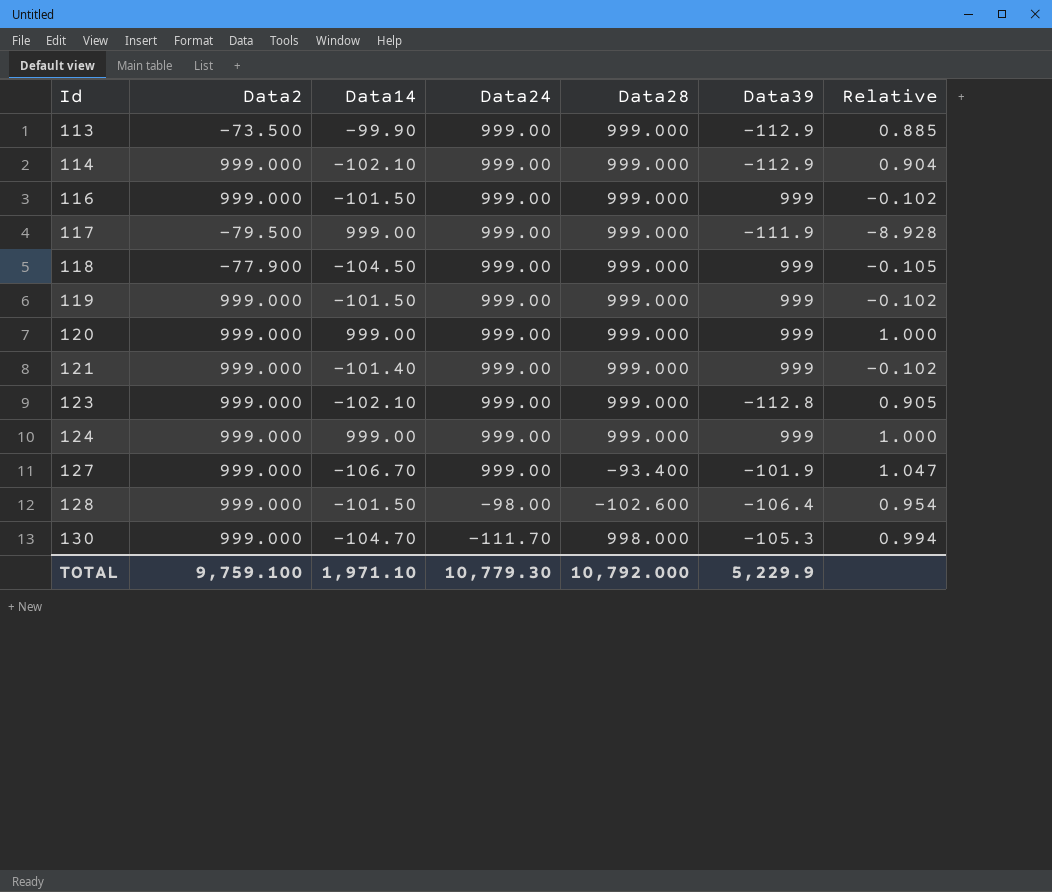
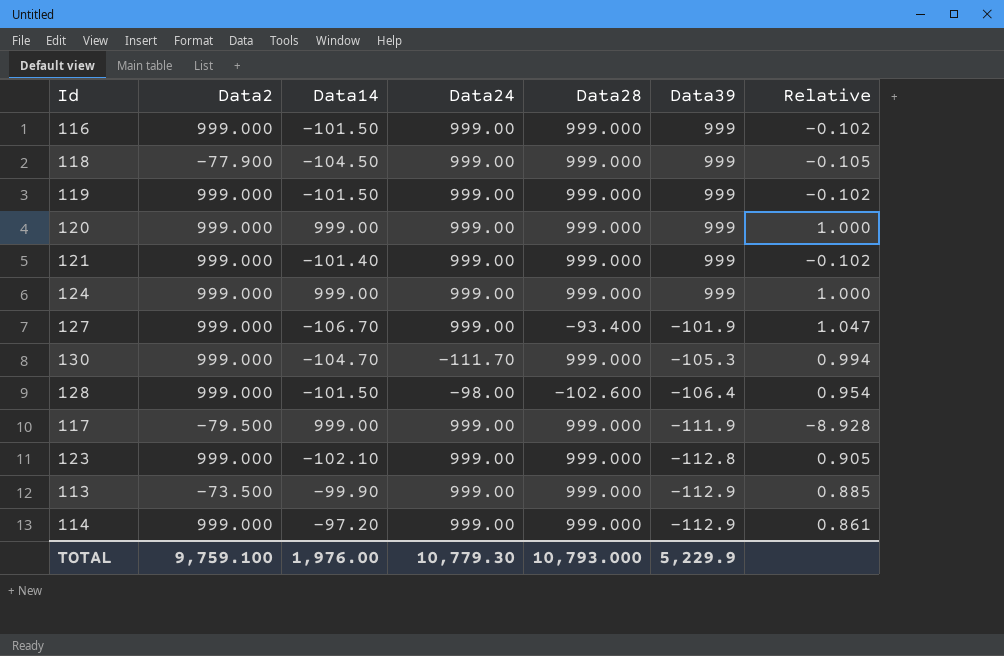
row order: Id ascending -> Data39 descending
130 | Data28: 998.000 -> 999.000
114 | Data14: -102.10 -> -97.20
114 | Relative: 0.904 -> 0.861
TOTAL | Data14: 1,971.10 -> 1,976.00
TOTAL | Data28: 10,792.000 -> 10,793.000

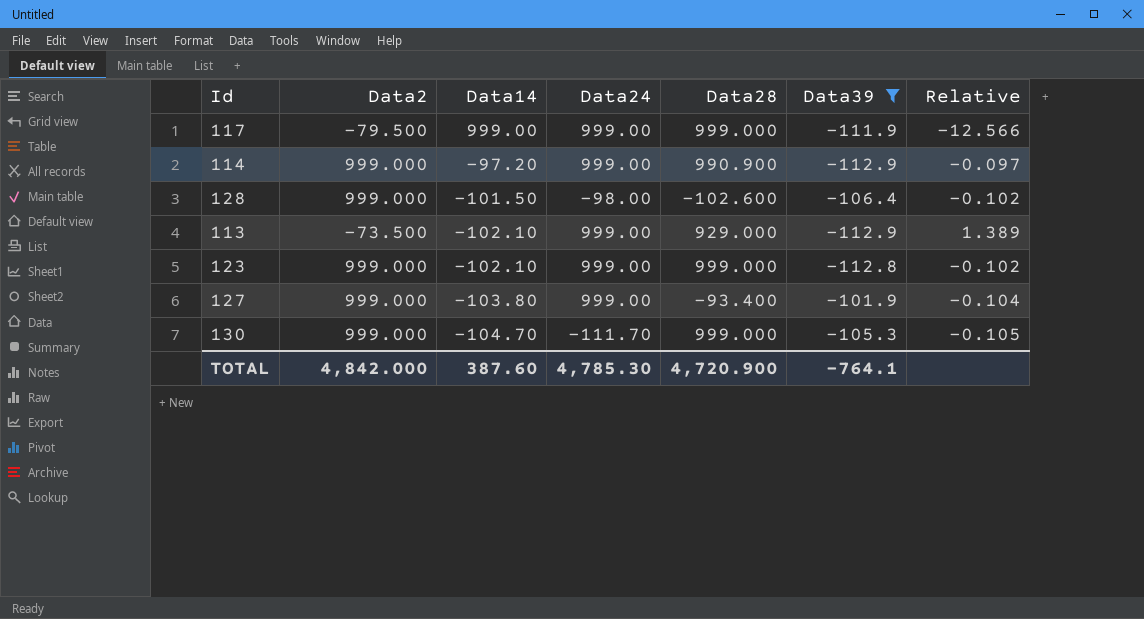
filter: none -> Data39 != 999
row order: Data39 descending -> Data14 descending
column Relative | formula: [Data14] / [Data39] -> [Data14] / [Data2]
114 | Data28: 999.000 -> 990.900
113 | Data14: -99.90 -> -102.10
113 | Data28: 999.000 -> 929.000
127 | Data14: -106.70 -> -103.80
TOTAL | Data2: 9,759.100 -> 4,842.000
TOTAL | Data14: 1,976.00 -> 387.60
TOTAL | Data24: 10,779.30 -> 4,785.30
TOTAL | Data28: 10,793.000 -> 4,720.900
TOTAL | Data39: 5,229.9 -> -764.1

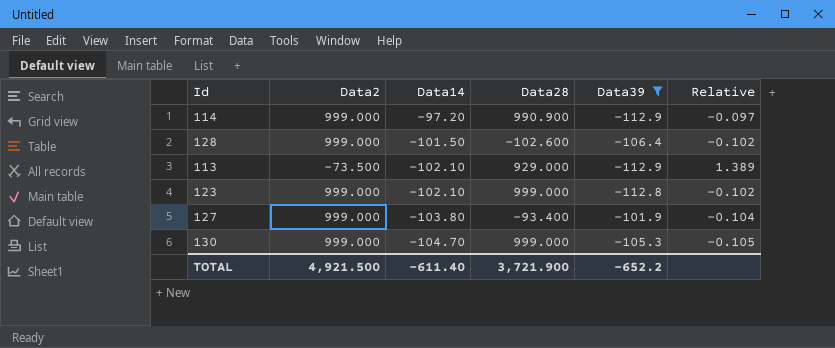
column Data24 | position: 4 -> none
row 117: -79.500 | 999.00 | 999.00 | 999.000 | -111.9 | -12.566 -> none
TOTAL | Data2: 4,842.000 -> 4,921.500
TOTAL | Data14: 387.60 -> -611.40
TOTAL | Data28: 4,720.900 -> 3,721.900
TOTAL | Data39: -764.1 -> -652.2

